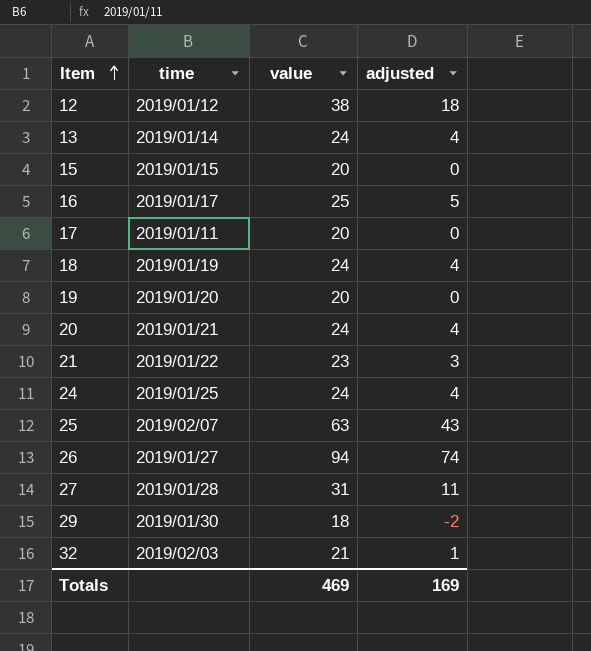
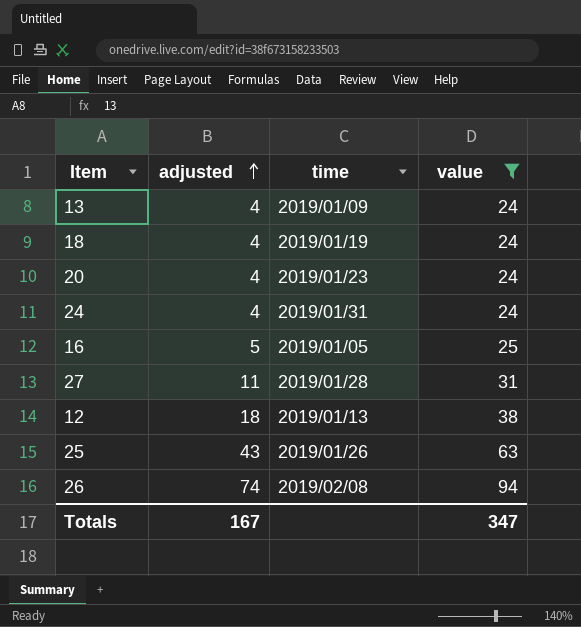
filter: none -> value >= 24
row order: Item ascending -> adjusted ascending
column adjusted | position: 4 -> 2
13 | time: 2019/01/14 -> 2019/01/09
20 | time: 2019/01/21 -> 2019/01/23
24 | time: 2019/01/25 -> 2019/01/31
16 | time: 2019/01/17 -> 2019/01/05
12 | time: 2019/01/12 -> 2019/01/13
25 | time: 2019/02/07 -> 2019/01/26
26 | time: 2019/01/27 -> 2019/02/08
Totals | adjusted: 169 -> 167
Totals | value: 469 -> 347

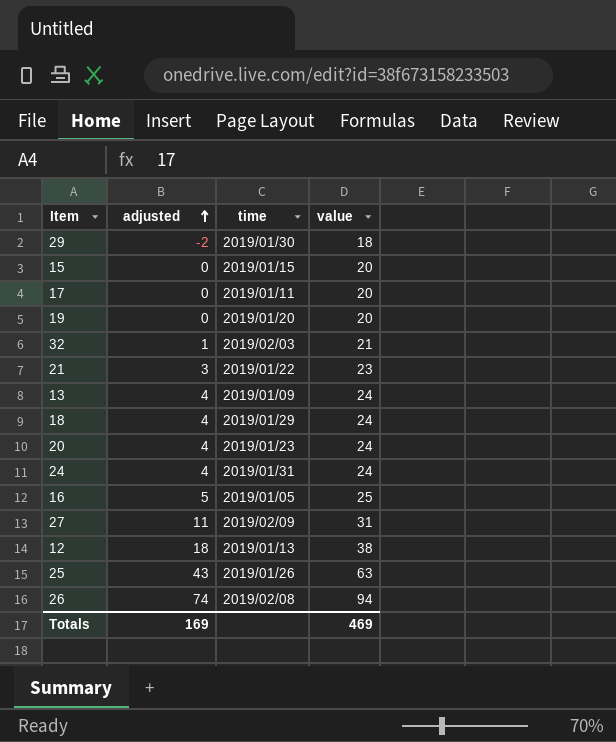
filter: value >= 24 -> none
18 | time: 2019/01/19 -> 2019/01/29
27 | time: 2019/01/28 -> 2019/02/09
Totals | adjusted: 167 -> 169
Totals | value: 347 -> 469

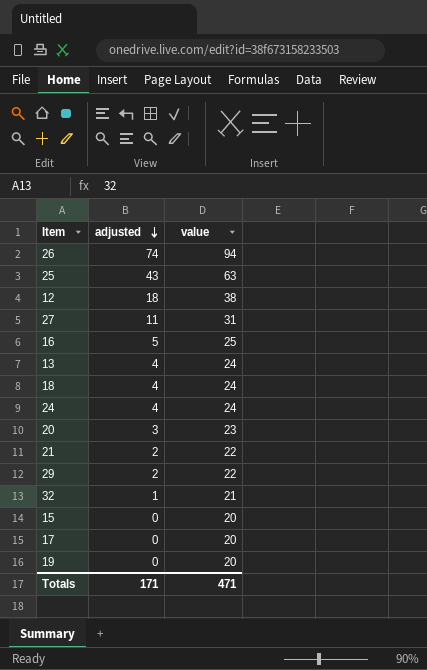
row order: adjusted ascending -> adjusted descending
column time | position: 3 -> none
20 | adjusted: 4 -> 3
20 | value: 24 -> 23
21 | adjusted: 3 -> 2
21 | value: 23 -> 22
29 | adjusted: -2 -> 2
29 | value: 18 -> 22
Totals | adjusted: 169 -> 171
Totals | value: 469 -> 471

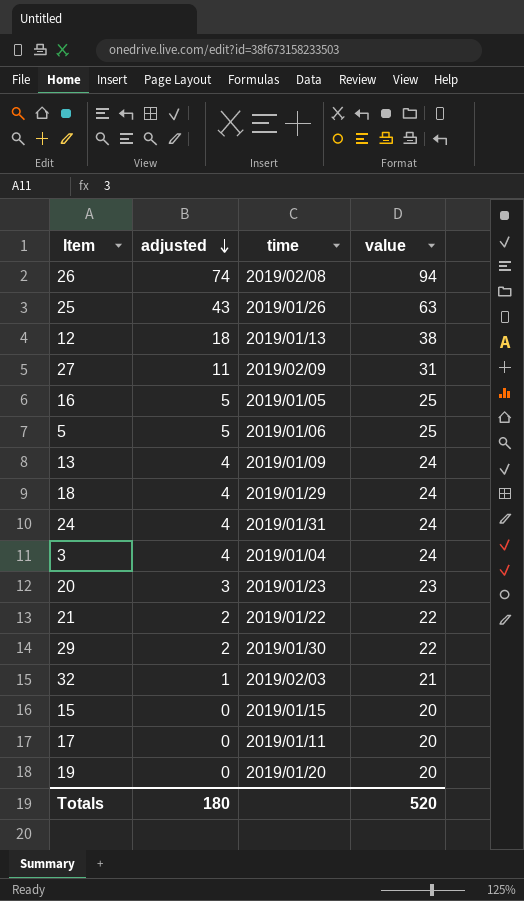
column time | position: none -> 3
row 5: none -> 5 | 2019/01/06 | 25
row 3: none -> 4 | 2019/01/04 | 24
Totals | adjusted: 171 -> 180
Totals | value: 471 -> 520

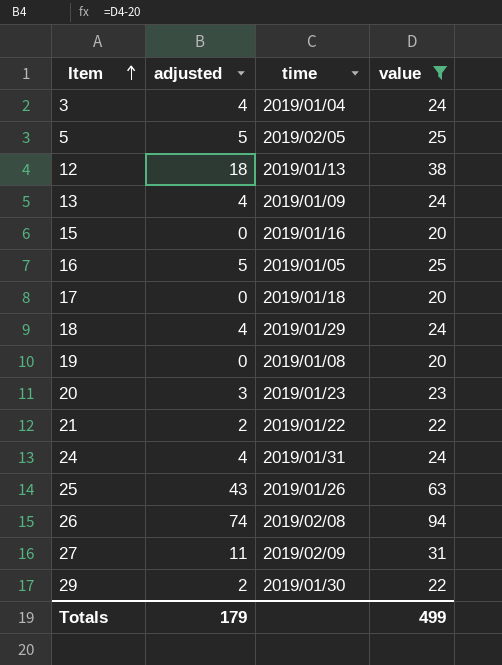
filter: none -> value != 21
row order: adjusted descending -> Item ascending
5 | time: 2019/01/06 -> 2019/02/05
15 | time: 2019/01/15 -> 2019/01/16
17 | time: 2019/01/11 -> 2019/01/18
19 | time: 2019/01/20 -> 2019/01/08
Totals | adjusted: 180 -> 179
Totals | value: 520 -> 499

